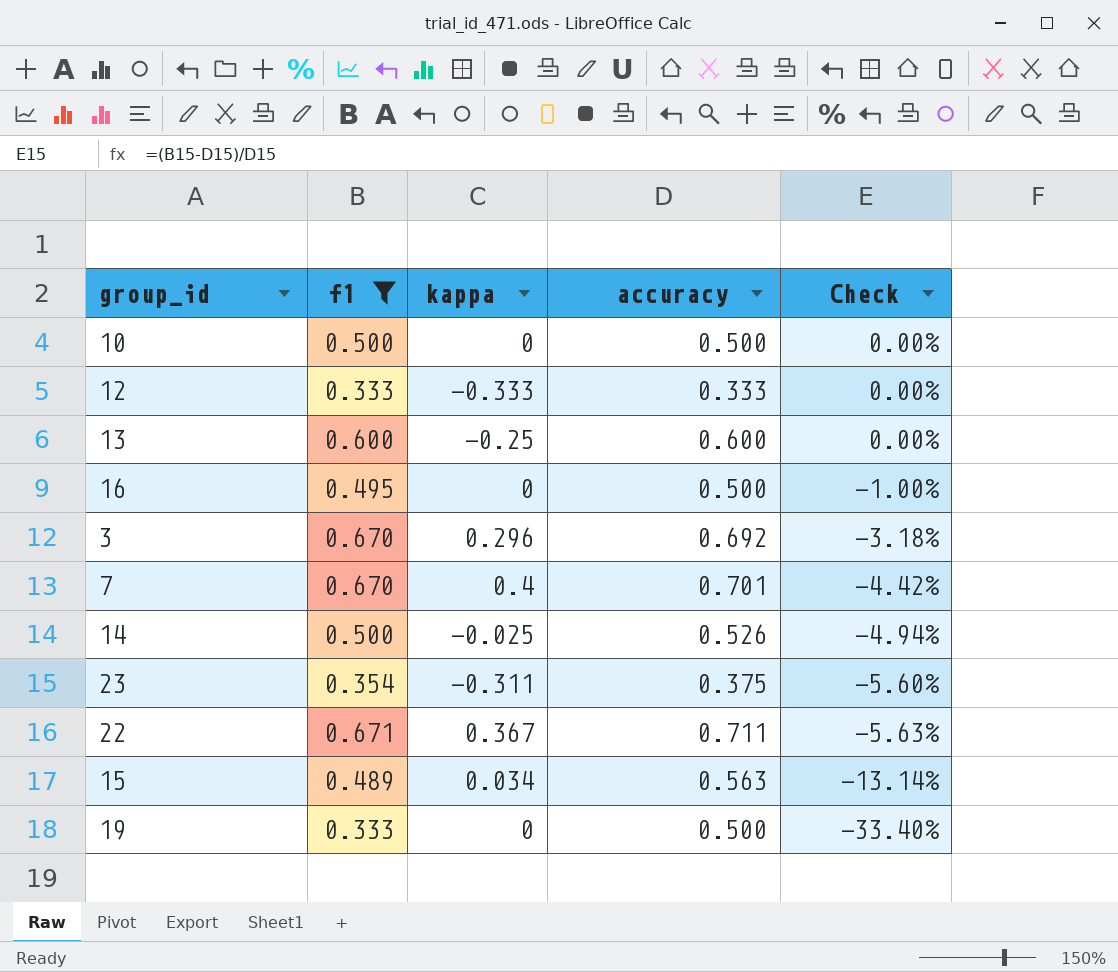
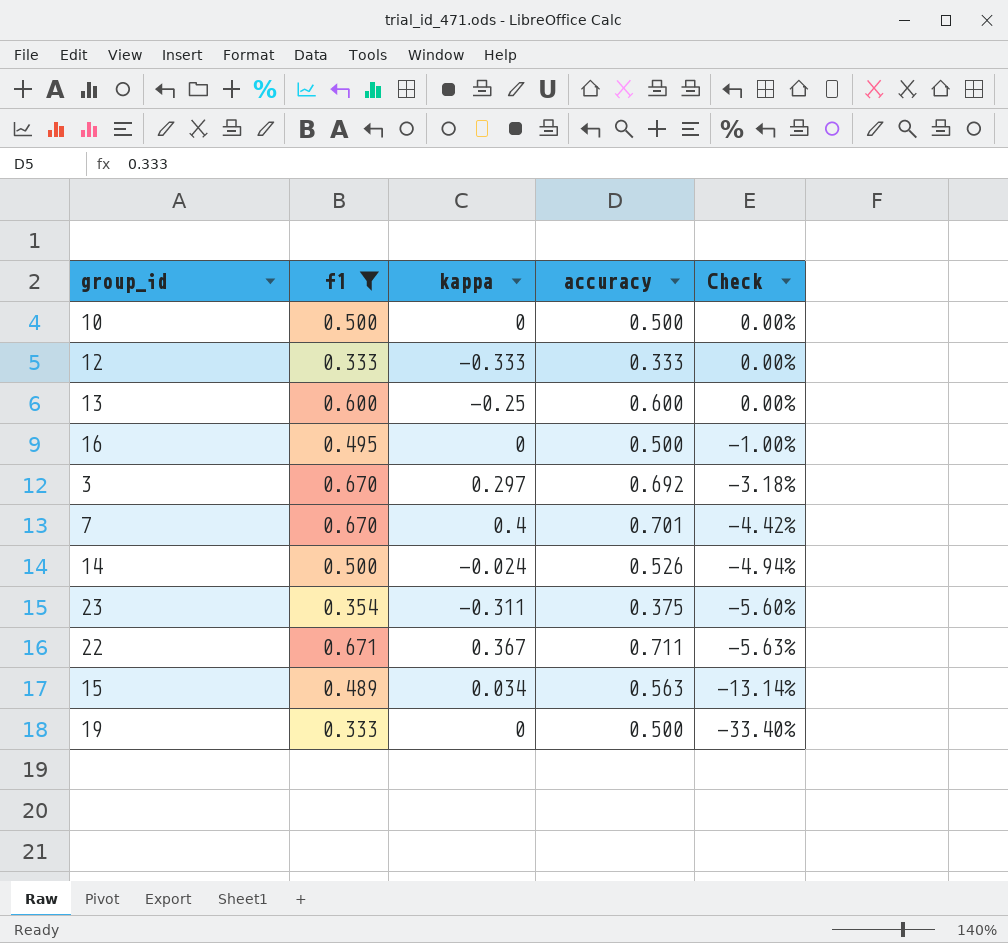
3 | kappa: 0.296 -> 0.297
14 | kappa: -0.025 -> -0.024

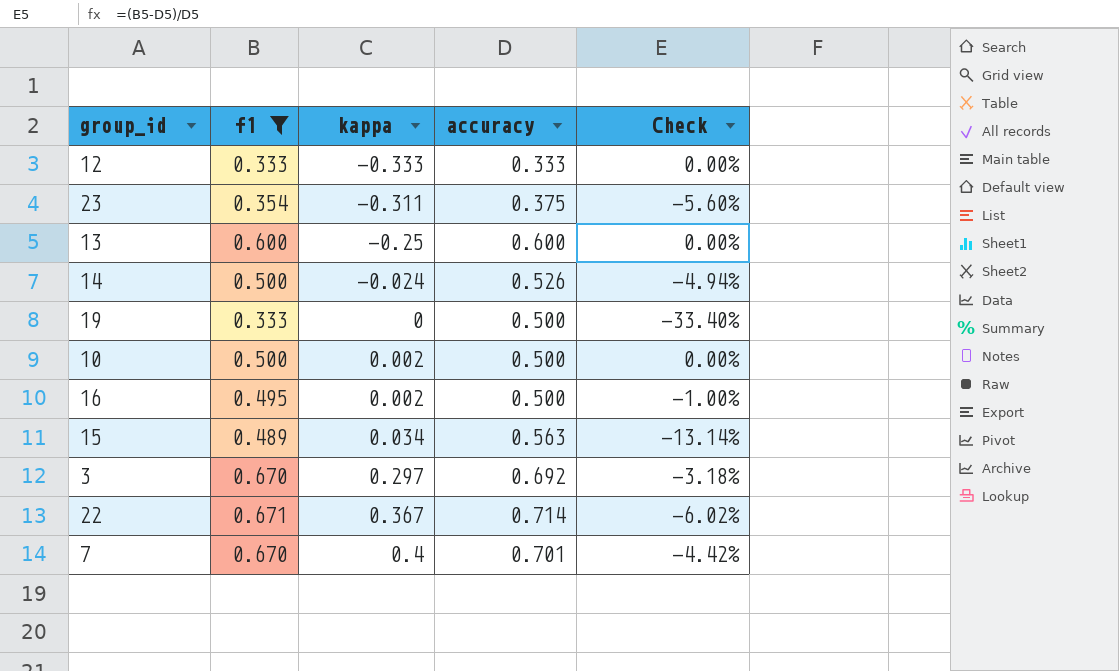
row order: Check descending -> kappa ascending
10 | kappa: 0 -> 0.002
16 | kappa: 0 -> 0.002
22 | accuracy: 0.711 -> 0.714
22 | Check: -5.63% -> -6.02%

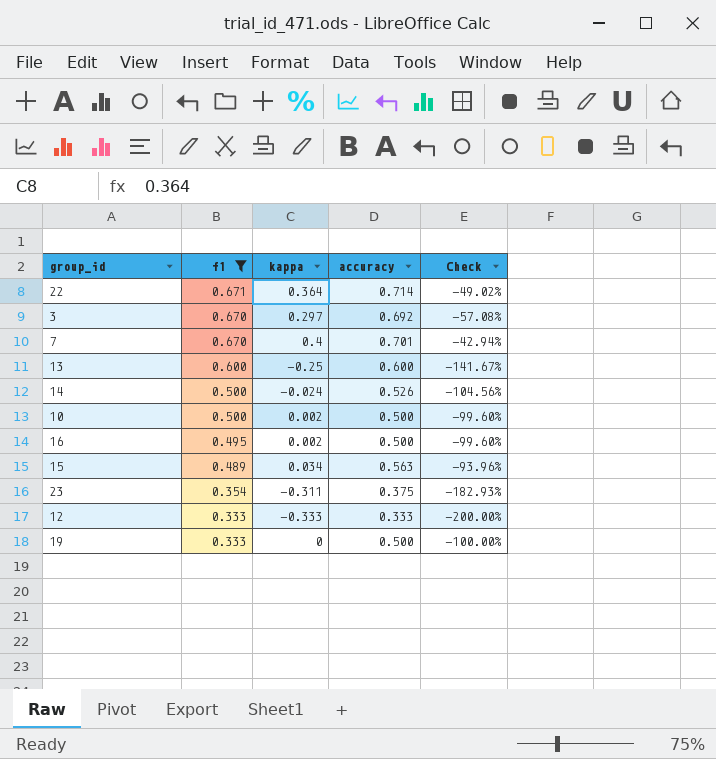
row order: kappa ascending -> f1 descending
column Check | formula: ([f1] - [accuracy]) / [accuracy] -> ([kappa] - [accuracy]) / [accuracy]
22 | kappa: 0.367 -> 0.364

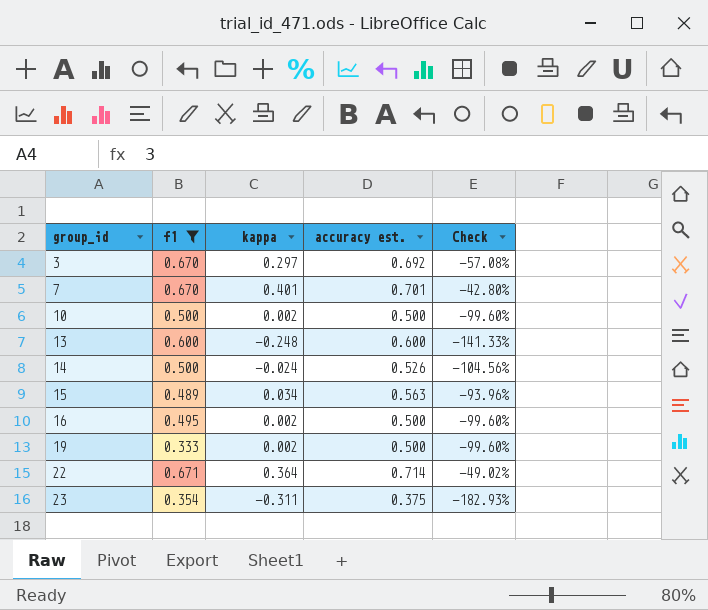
row order: f1 descending -> group_id ascending
column name: accuracy -> accuracy est.
row 12: 0.333 | -0.333 | 0.333 | -200.00% -> none
7 | kappa: 0.4 -> 0.401
7 | Check: -42.94% -> -42.80%
13 | kappa: -0.25 -> -0.248
13 | Check: -141.67% -> -141.33%
19 | kappa: 0 -> 0.002
19 | Check: -100.00% -> -99.60%

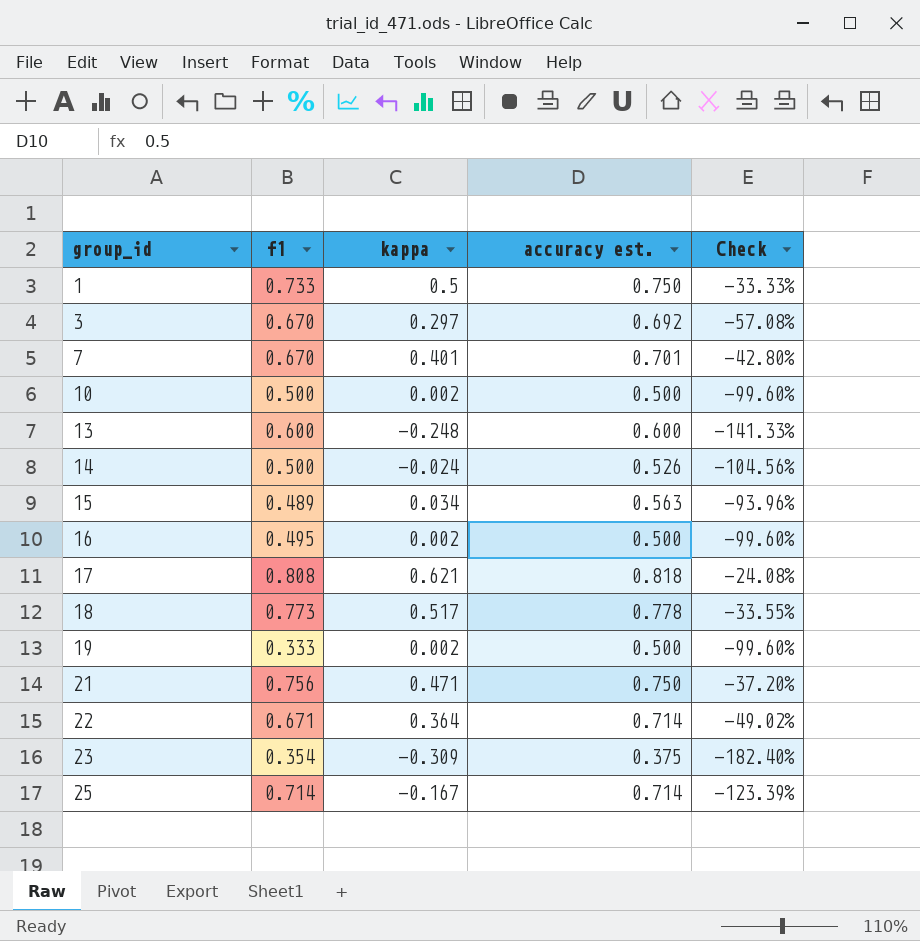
filter: f1 <= 0.671 -> none
23 | kappa: -0.311 -> -0.309
23 | Check: -182.93% -> -182.40%

